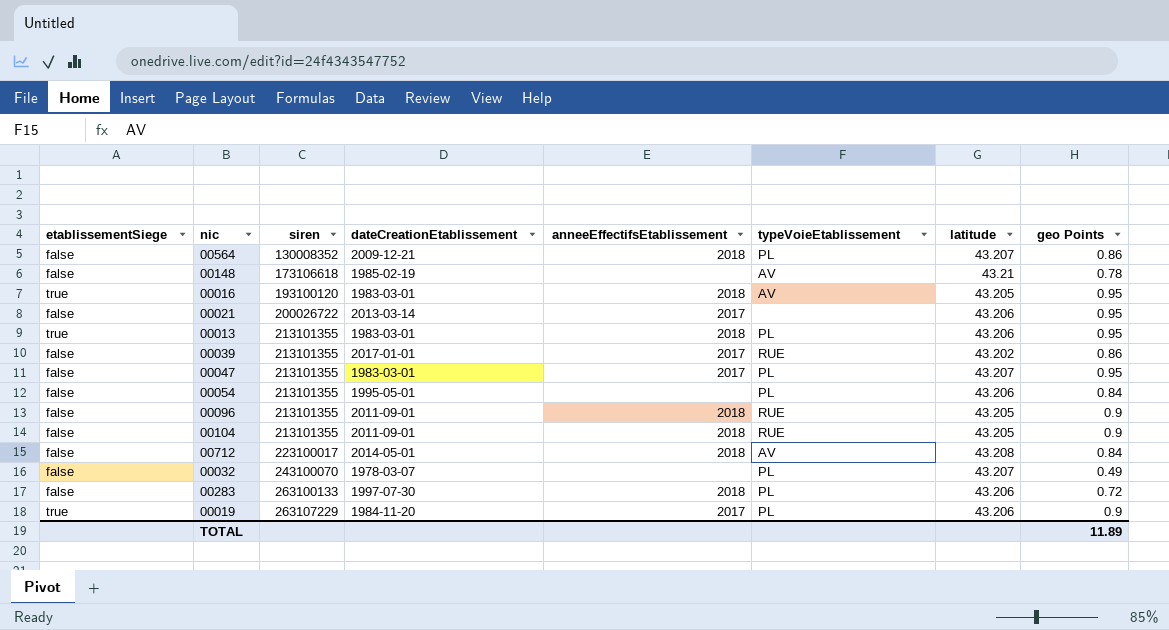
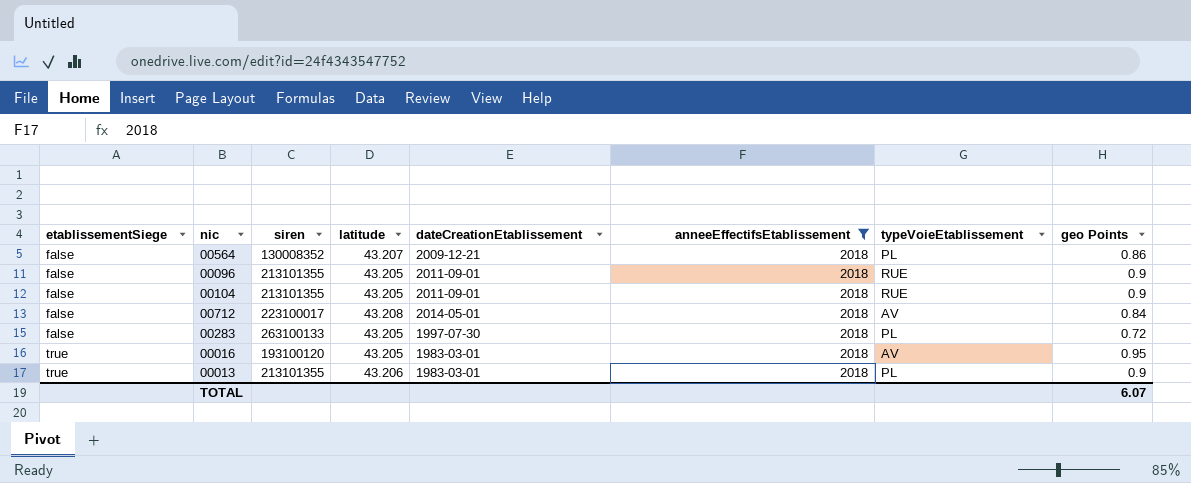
filter: none -> anneeEffectifsEtablissement = 2018
row order: siren ascending -> etablissementSiege ascending
column latitude | position: 7 -> 4
00283 | latitude: 43.206 -> 43.205
00013 | geo Points: 0.95 -> 0.9
TOTAL | geo Points: 11.89 -> 6.07

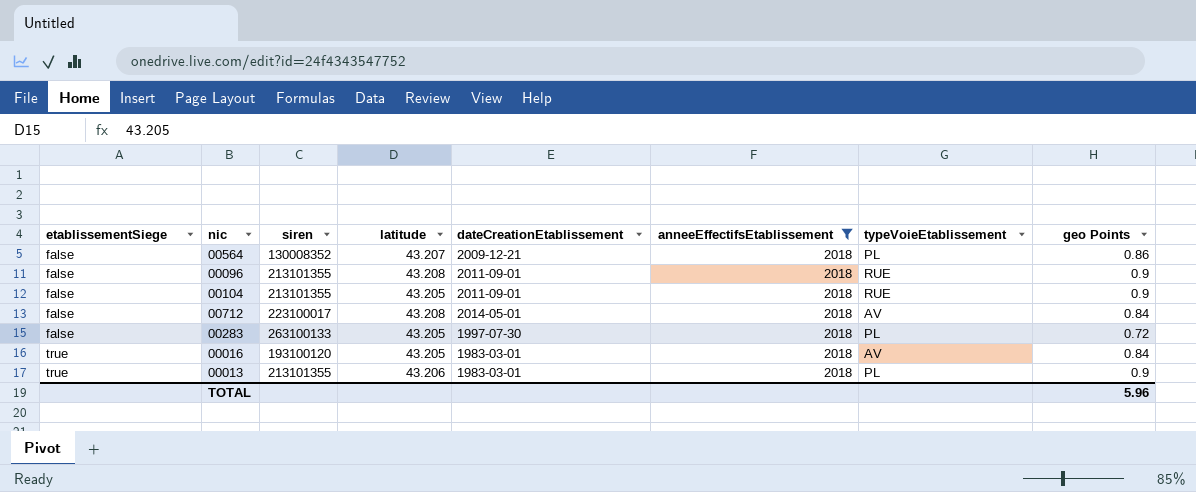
00096 | latitude: 43.205 -> 43.208
00016 | geo Points: 0.95 -> 0.84
TOTAL | geo Points: 6.07 -> 5.96

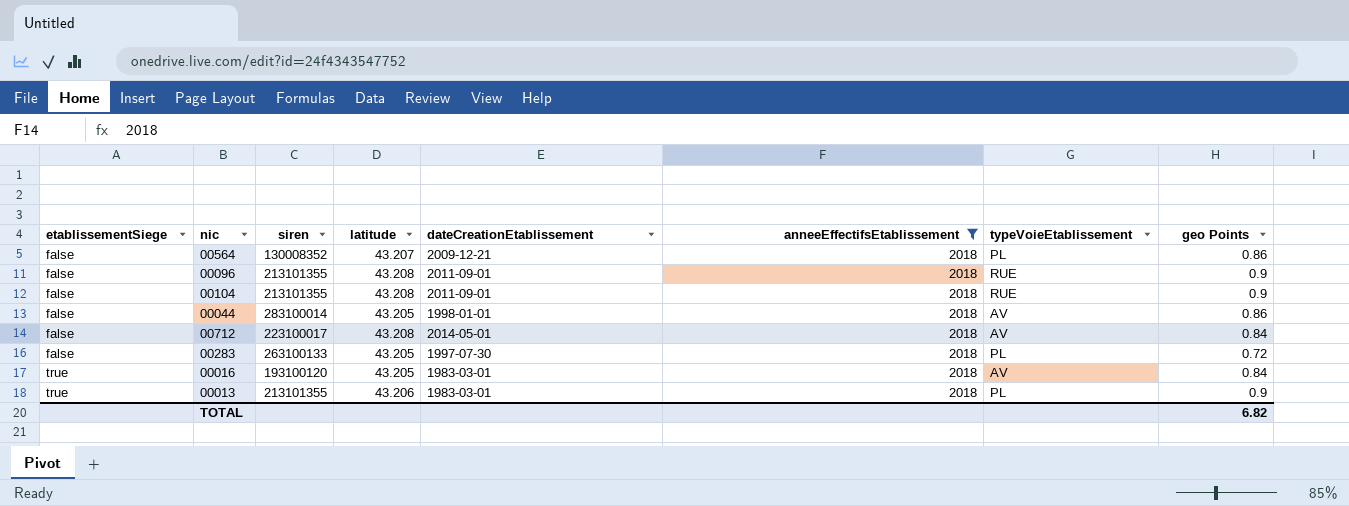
00104 | latitude: 43.205 -> 43.208
row 00044: none -> false | 283100014 | 43.205 | 1998-01-01 | 2018 | AV | 0.86
TOTAL | geo Points: 5.96 -> 6.82

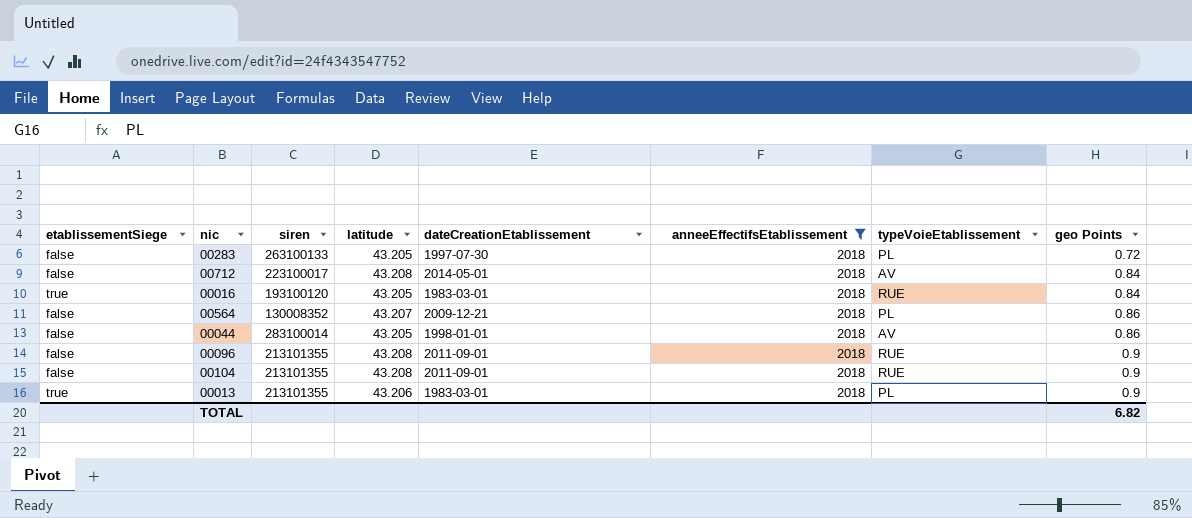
row order: etablissementSiege ascending -> geo Points ascending
00016 | typeVoieEtablissement: AV -> RUE

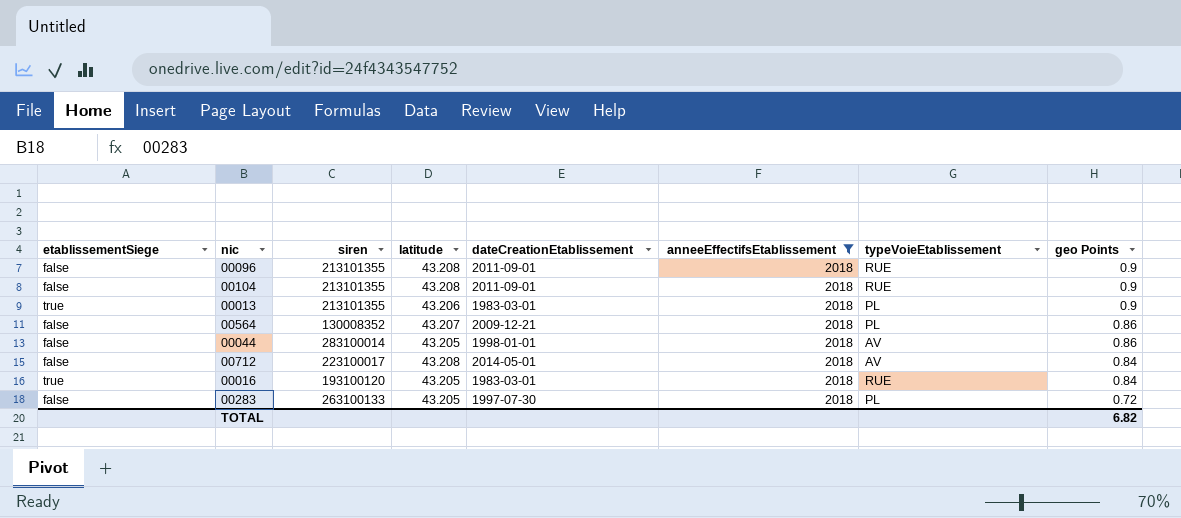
row order: geo Points ascending -> geo Points descending

